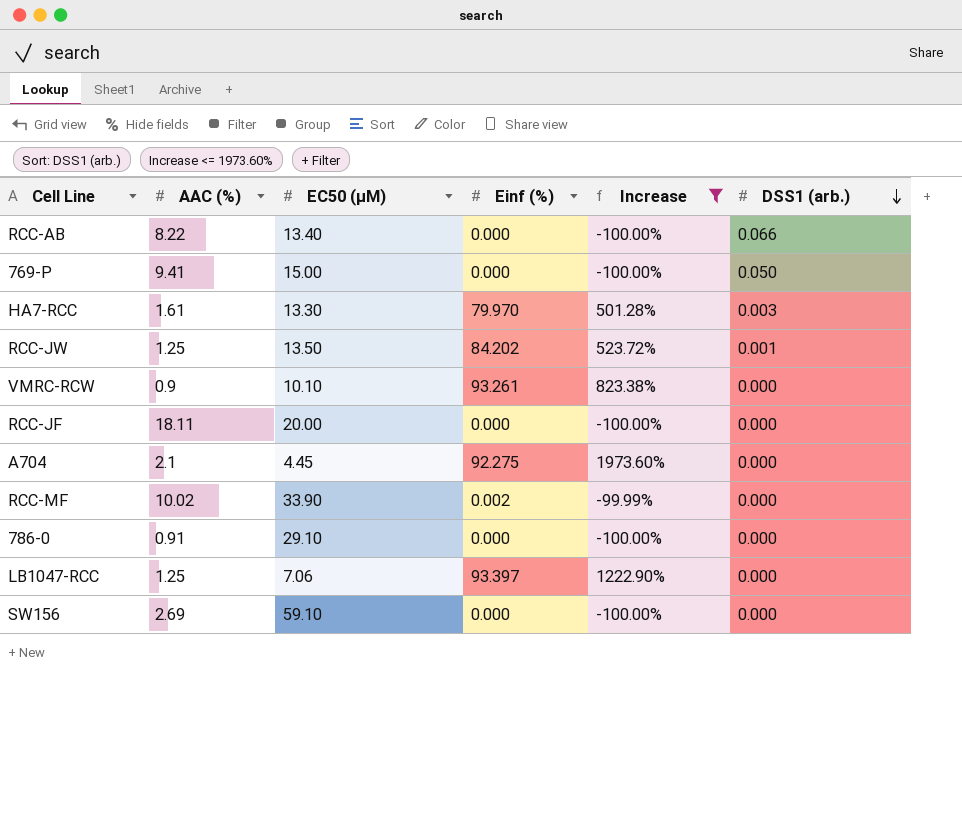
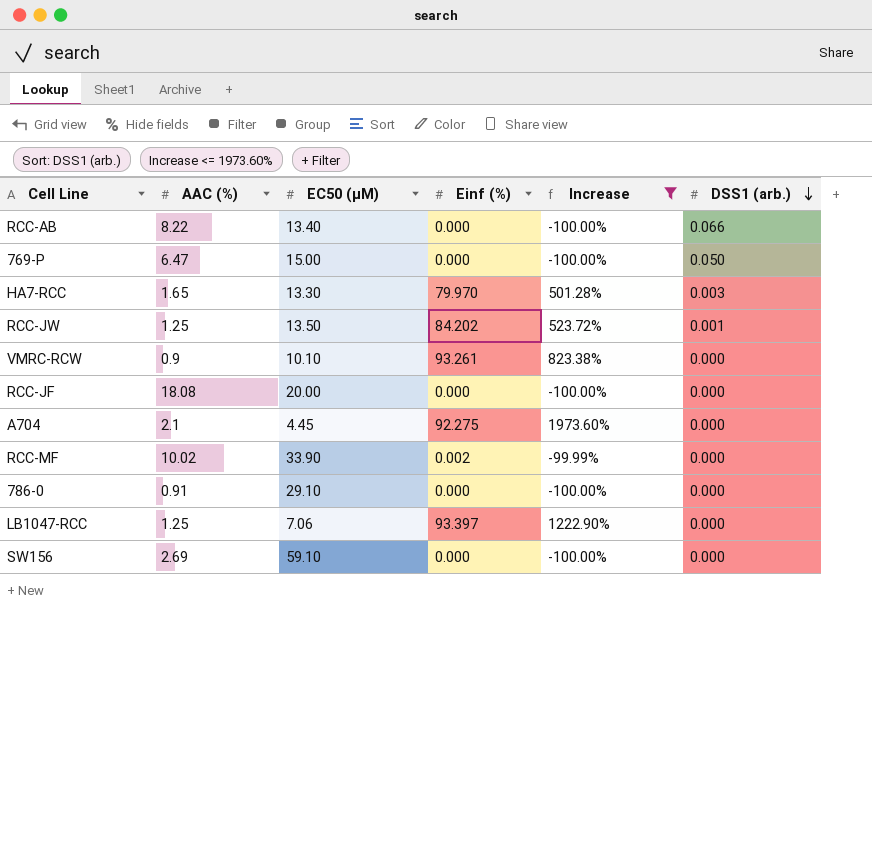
769-P | AAC (%): 9.41 -> 6.47
HA7-RCC | AAC (%): 1.61 -> 1.65
RCC-JF | AAC (%): 18.11 -> 18.08

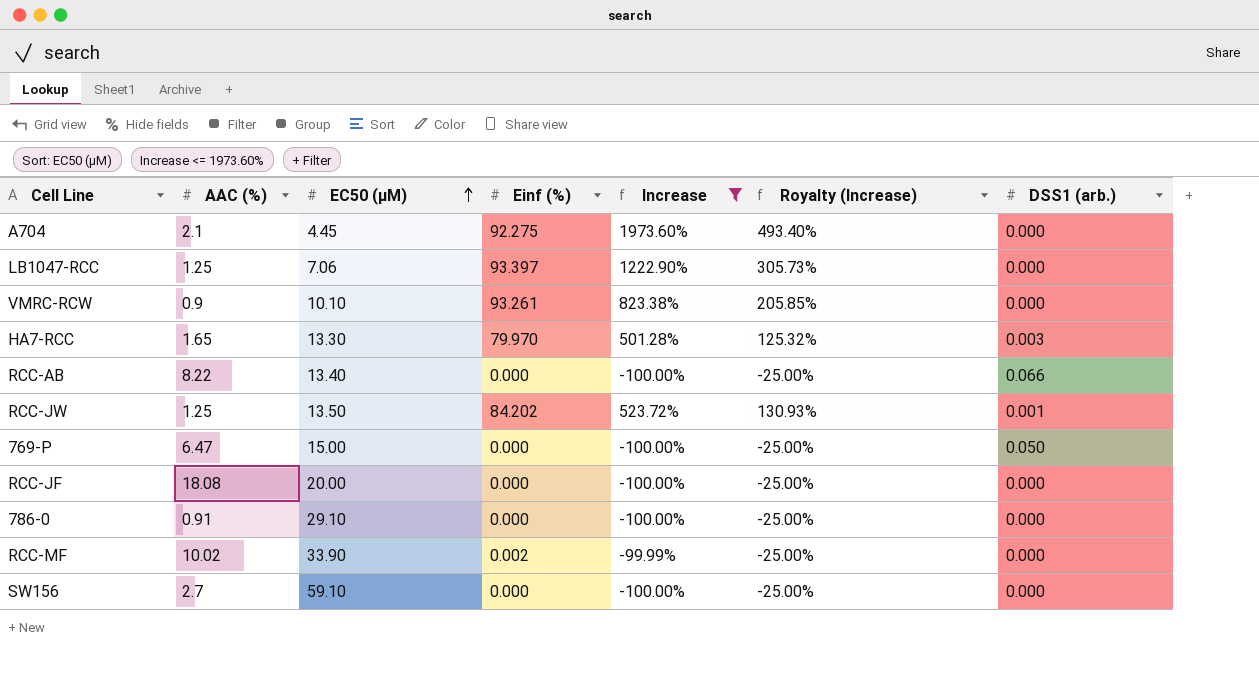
row order: DSS1 (arb.) descending -> EC50 (µM) ascending
column Royalty (Increase) | formula: none -> [Increase] * 0.25
SW156 | AAC (%): 2.69 -> 2.7

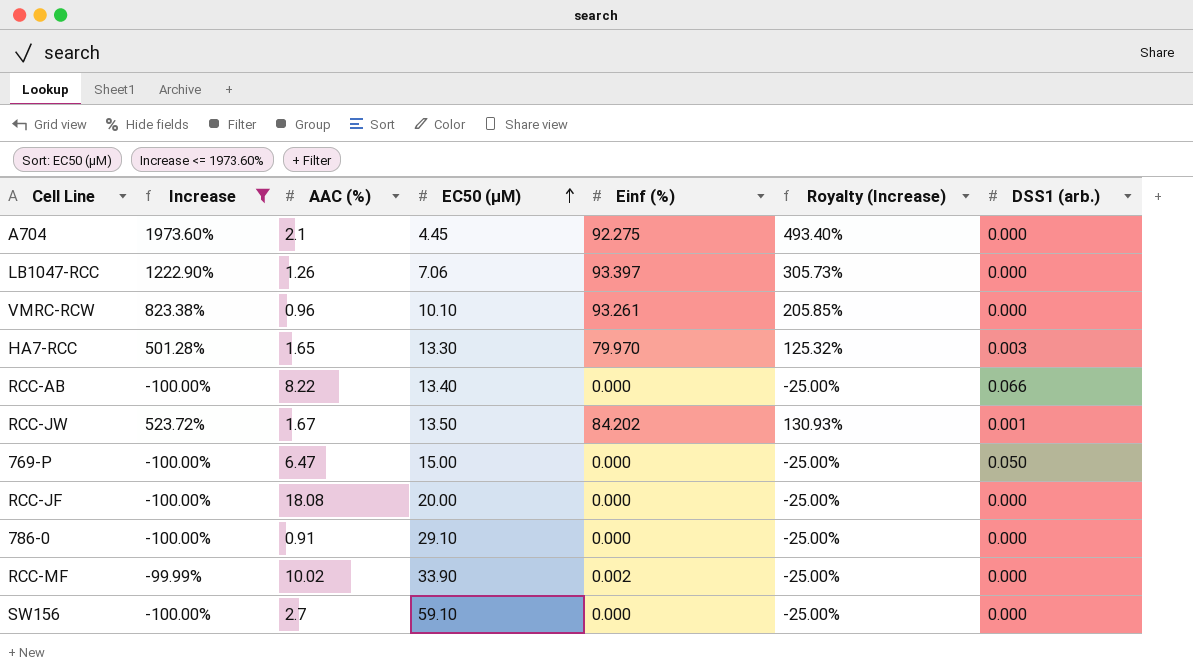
column Increase | position: 5 -> 2
LB1047-RCC | AAC (%): 1.25 -> 1.26
VMRC-RCW | AAC (%): 0.9 -> 0.96
RCC-JW | AAC (%): 1.25 -> 1.67

